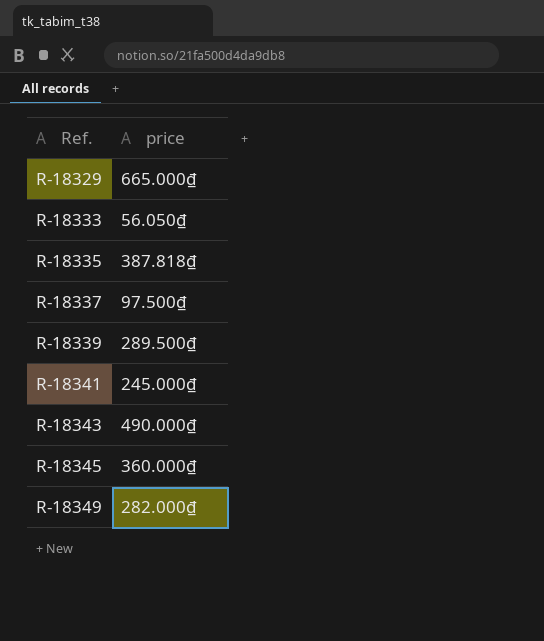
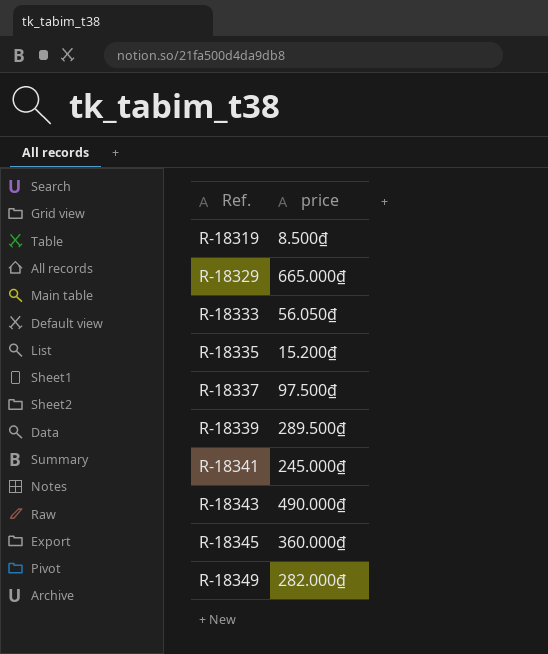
row R-18319: none -> 8.500₫
R-18335 | price: 387.818₫ -> 15.200₫

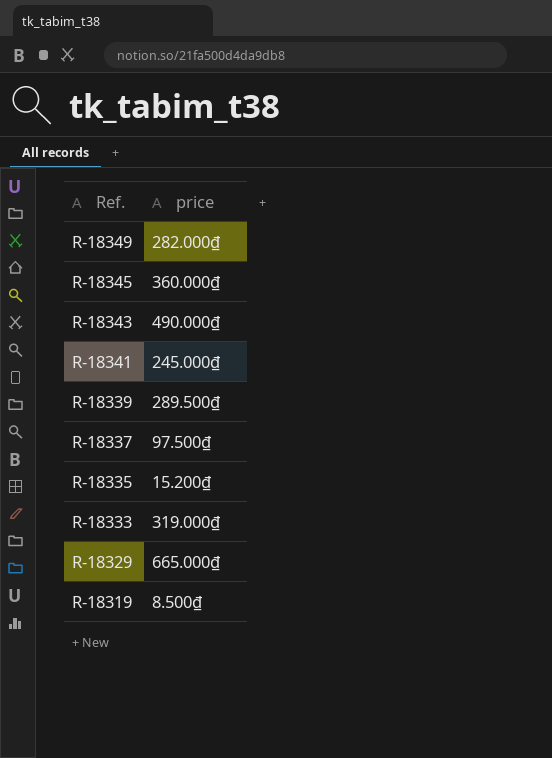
row order: Ref. ascending -> Ref. descending
R-18333 | price: 56.050₫ -> 319.000₫

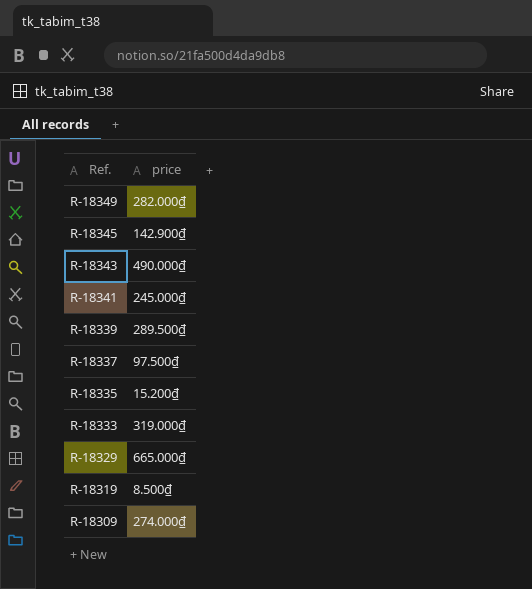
R-18345 | price: 360.000₫ -> 142.900₫
row R-18309: none -> 274.000₫

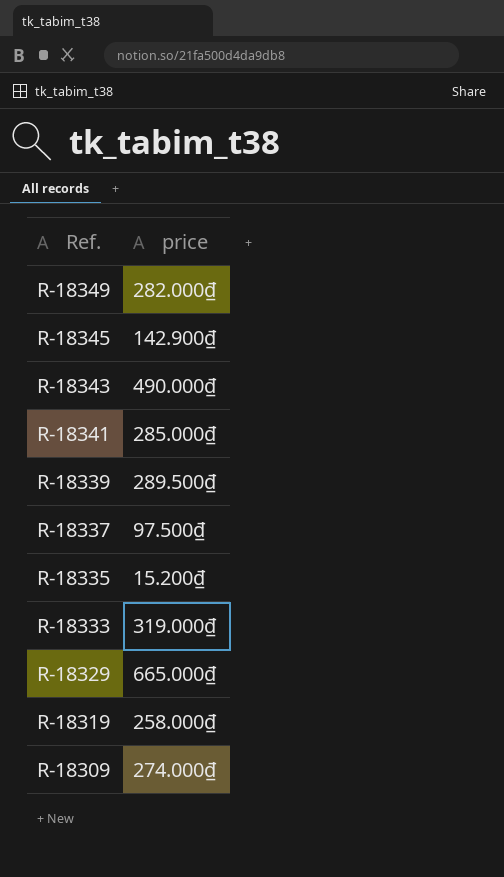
R-18341 | price: 245.000₫ -> 285.000₫
R-18319 | price: 8.500₫ -> 258.000₫

